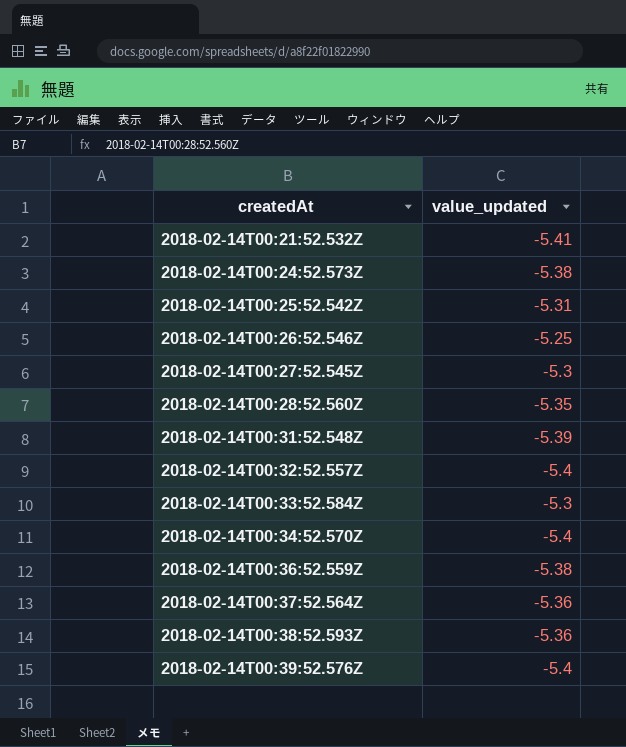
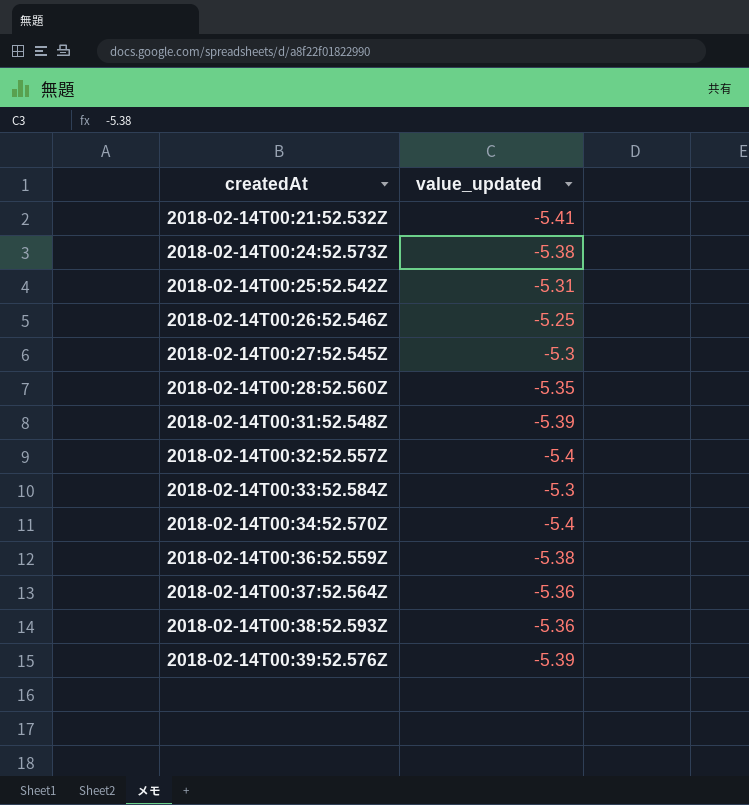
2018-02-14T00:39:52.576Z | value_updated: -5.4 -> -5.39

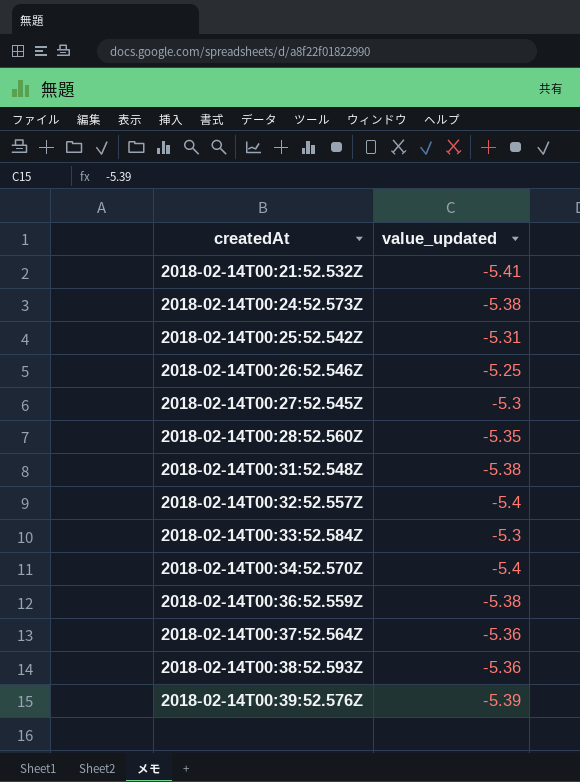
2018-02-14T00:31:52.548Z | value_updated: -5.39 -> -5.38

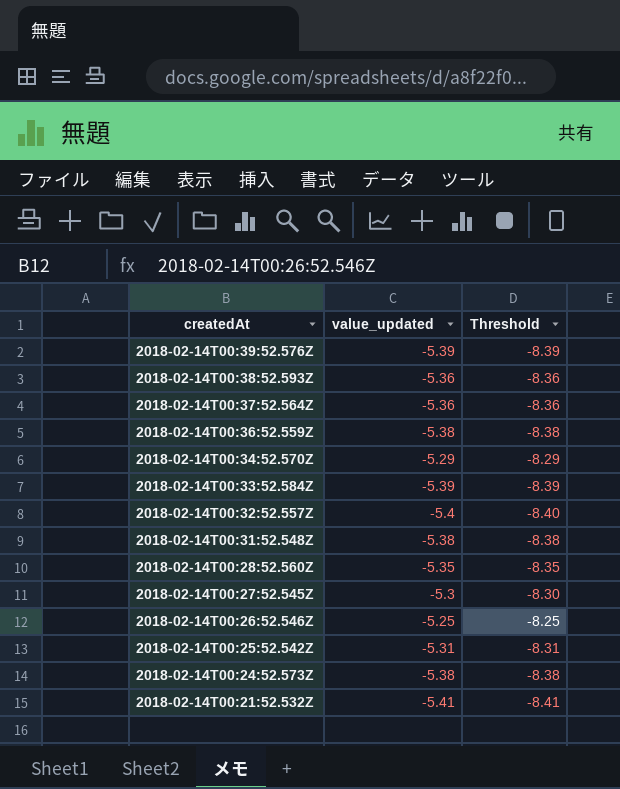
row order: createdAt ascending -> createdAt descending
column Threshold | formula: none -> [value_updated] - 3
2018-02-14T00:34:52.570Z | value_updated: -5.4 -> -5.29
2018-02-14T00:33:52.584Z | value_updated: -5.3 -> -5.39

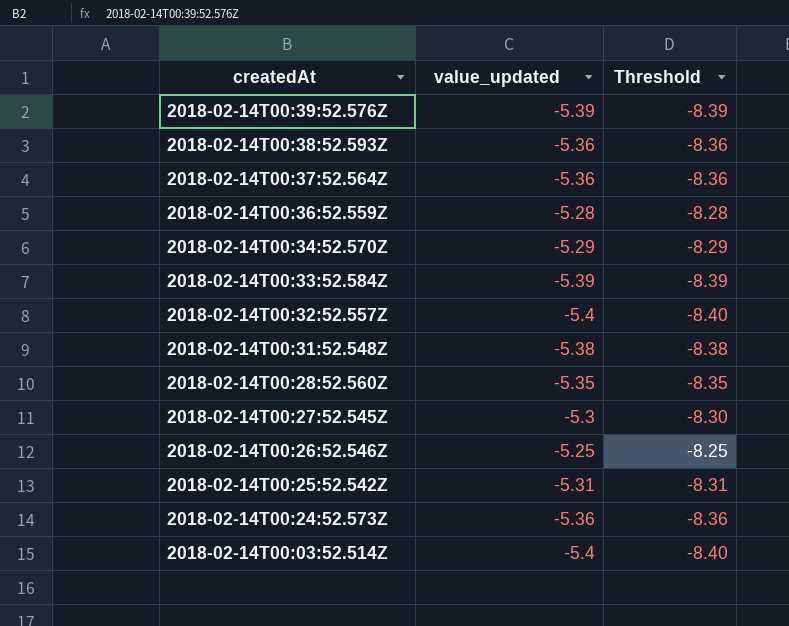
row 2018-02-14T00:21:52.532Z: -5.41 | -8.41 -> none
2018-02-14T00:36:52.559Z | value_updated: -5.38 -> -5.28
2018-02-14T00:36:52.559Z | Threshold: -8.38 -> -8.28
2018-02-14T00:24:52.573Z | value_updated: -5.38 -> -5.36
2018-02-14T00:24:52.573Z | Threshold: -8.38 -> -8.36
row 2018-02-14T00:03:52.514Z: none -> -5.4 | -8.40

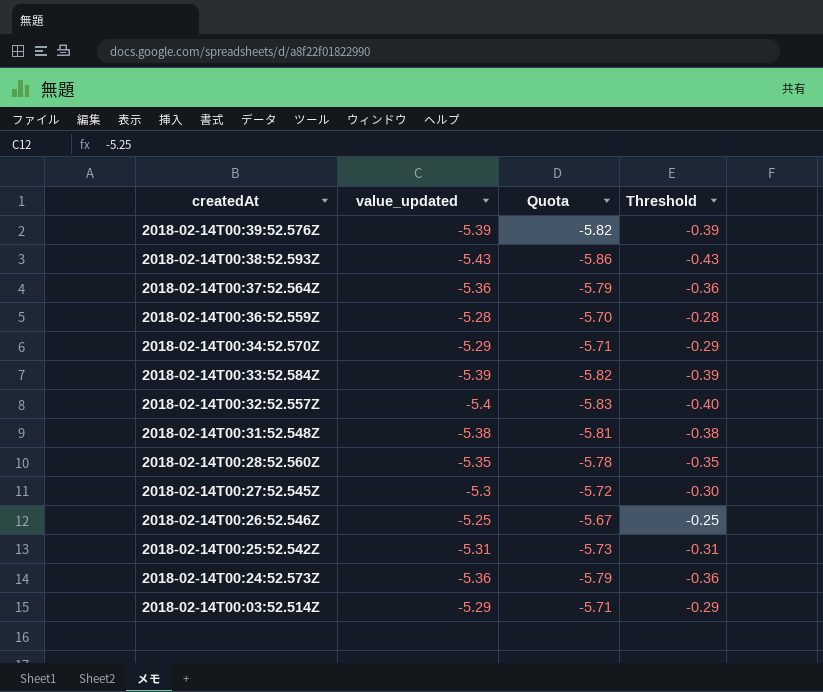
column Quota | formula: none -> [value_updated] * 1.08
column Threshold | formula: [value_updated] - 3 -> [value_updated] + 5
2018-02-14T00:38:52.593Z | value_updated: -5.36 -> -5.43
2018-02-14T00:03:52.514Z | value_updated: -5.4 -> -5.29

